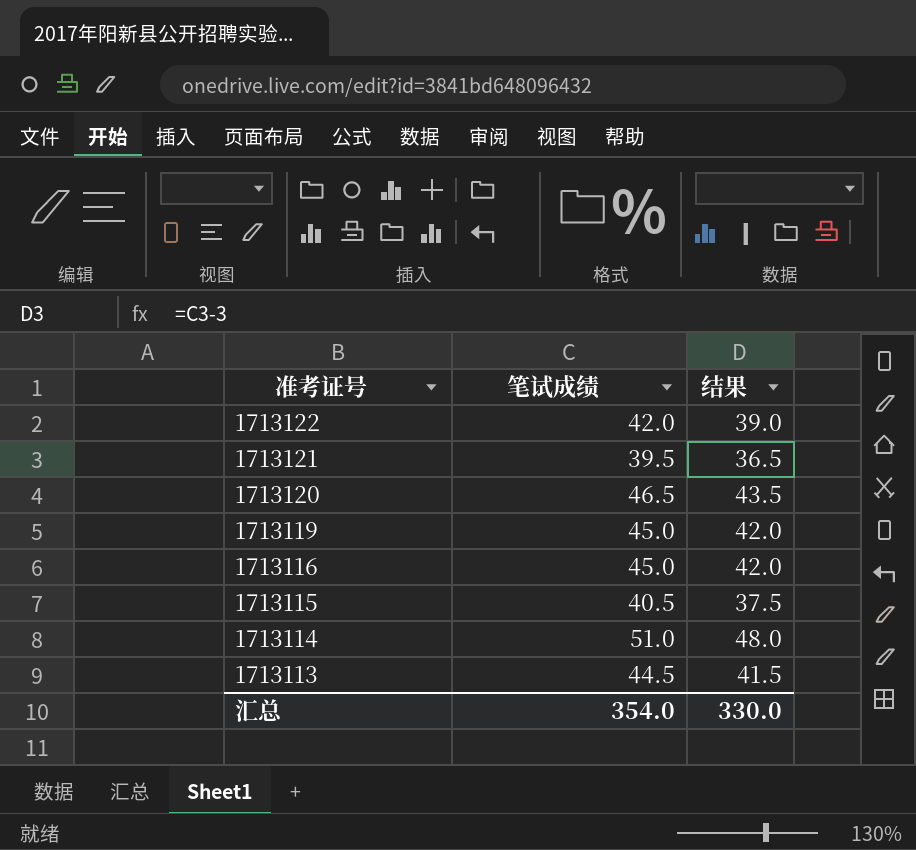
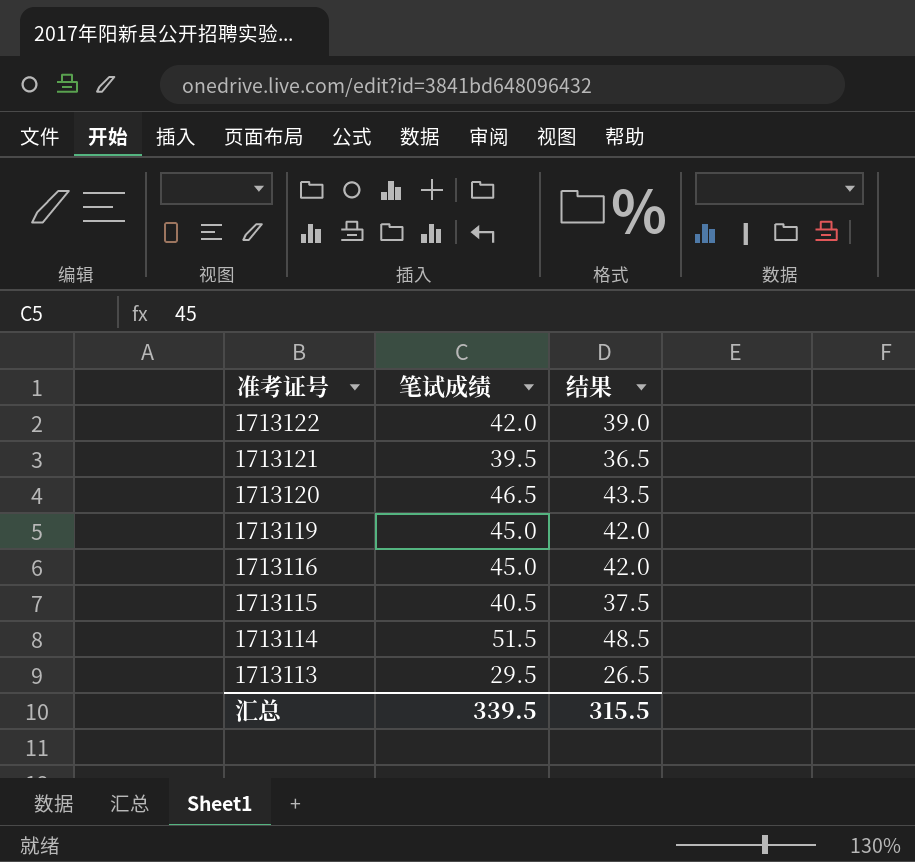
1713114 | 笔试成绩: 51.0 -> 51.5
1713114 | 结果: 48.0 -> 48.5
1713113 | 笔试成绩: 44.5 -> 29.5
1713113 | 结果: 41.5 -> 26.5
汇总 | 笔试成绩: 354.0 -> 339.5
汇总 | 结果: 330.0 -> 315.5

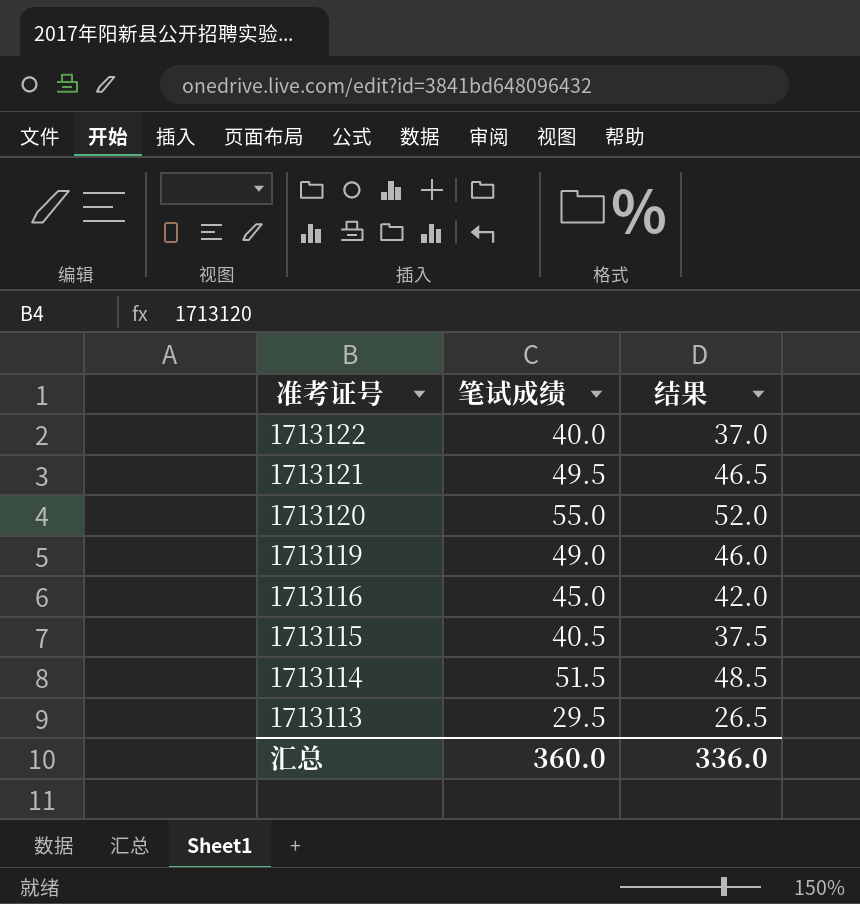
1713122 | 笔试成绩: 42.0 -> 40.0
1713122 | 结果: 39.0 -> 37.0
1713121 | 笔试成绩: 39.5 -> 49.5
1713121 | 结果: 36.5 -> 46.5
1713120 | 笔试成绩: 46.5 -> 55.0
1713120 | 结果: 43.5 -> 52.0
1713119 | 笔试成绩: 45.0 -> 49.0
1713119 | 结果: 42.0 -> 46.0
汇总 | 笔试成绩: 339.5 -> 360.0
汇总 | 结果: 315.5 -> 336.0

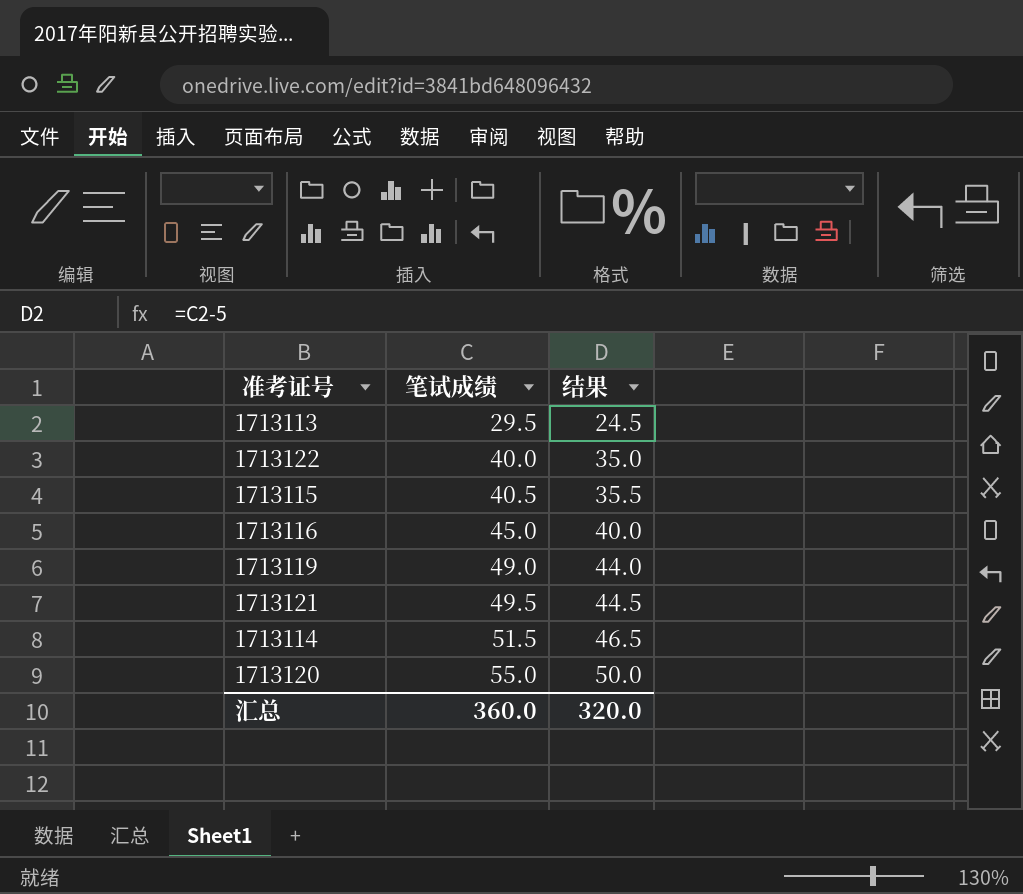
row order: 准考证号 descending -> 笔试成绩 ascending
column 结果 | formula: [笔试成绩] - 3 -> [笔试成绩] - 5
汇总 | 结果: 336.0 -> 320.0

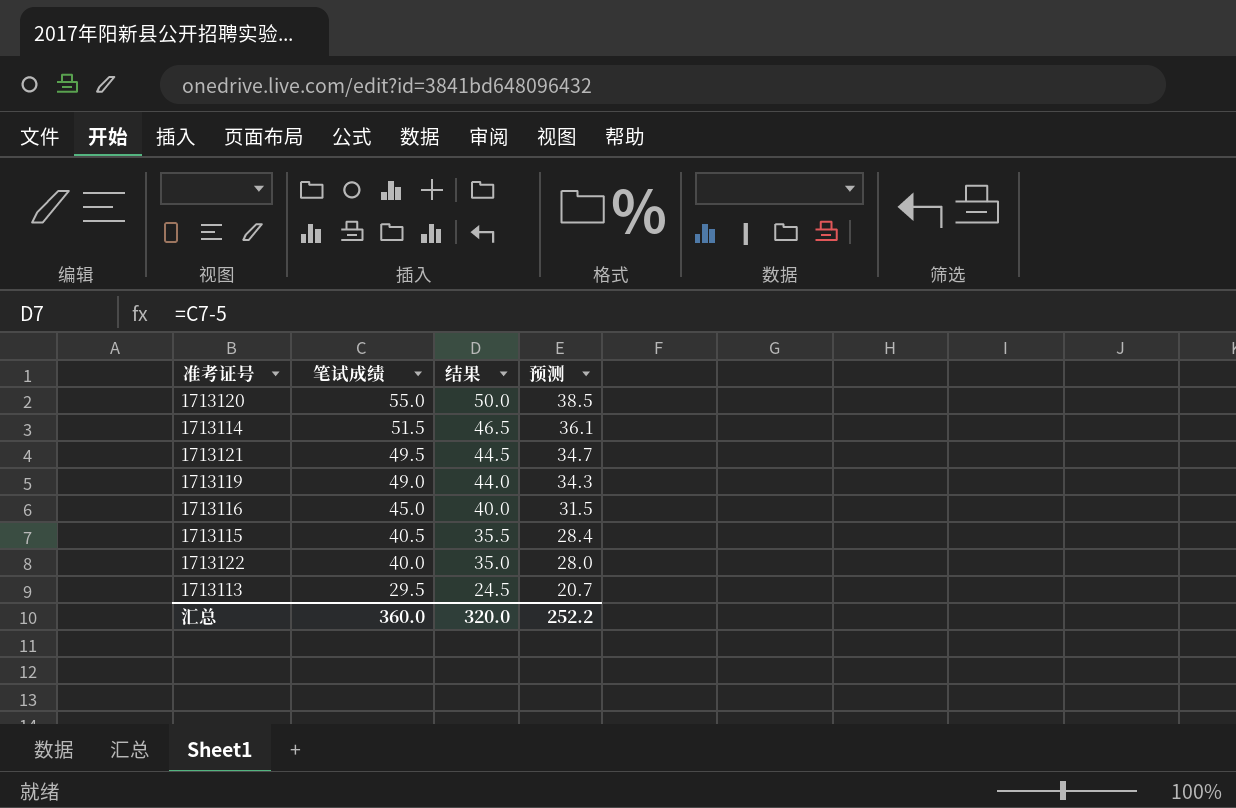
row order: 笔试成绩 ascending -> 笔试成绩 descending
column 预测 | formula: none -> [笔试成绩] * 0.7

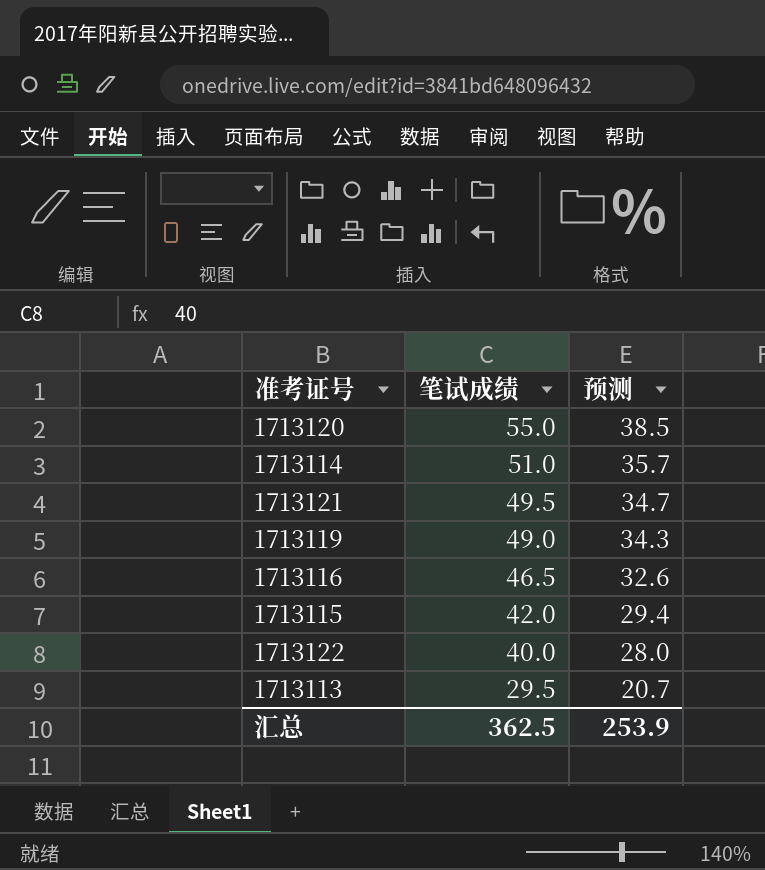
column 结果 | formula: [笔试成绩] - 5 -> none
1713114 | 笔试成绩: 51.5 -> 51.0
1713114 | 预测: 36.1 -> 35.7
1713116 | 笔试成绩: 45.0 -> 46.5
1713116 | 预测: 31.5 -> 32.6
1713115 | 笔试成绩: 40.5 -> 42.0
1713115 | 预测: 28.4 -> 29.4
汇总 | 笔试成绩: 360.0 -> 362.5
汇总 | 预测: 252.2 -> 253.9

